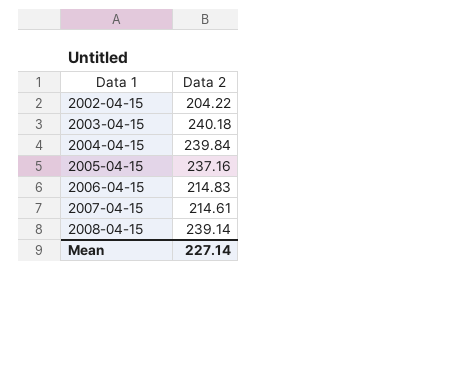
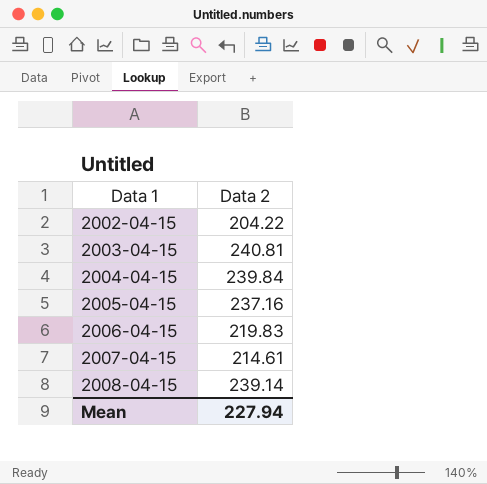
2003-04-15 | Data 2: 240.18 -> 240.81
2006-04-15 | Data 2: 214.83 -> 219.83
Mean | Data 2: 227.14 -> 227.94

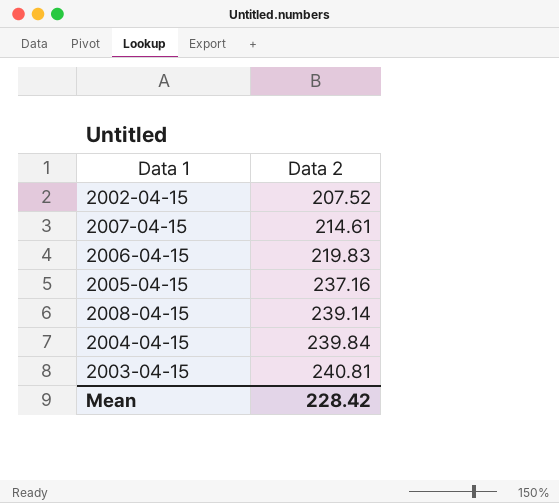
row order: Data 1 ascending -> Data 2 ascending
2002-04-15 | Data 2: 204.22 -> 207.52
Mean | Data 2: 227.94 -> 228.42

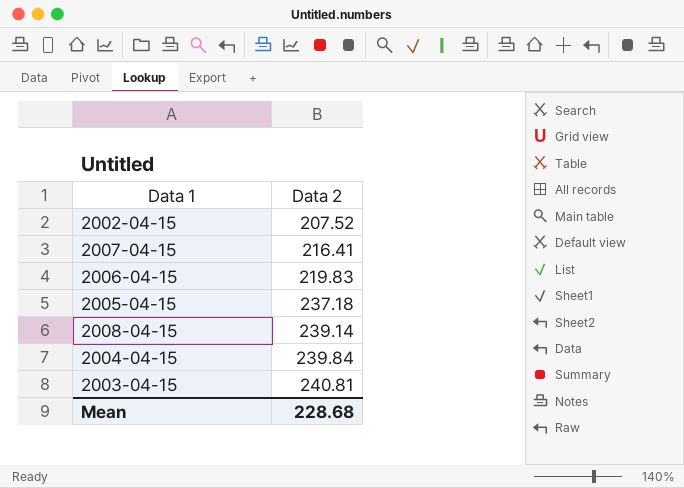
2007-04-15 | Data 2: 214.61 -> 216.41
2005-04-15 | Data 2: 237.16 -> 237.18
Mean | Data 2: 228.42 -> 228.68

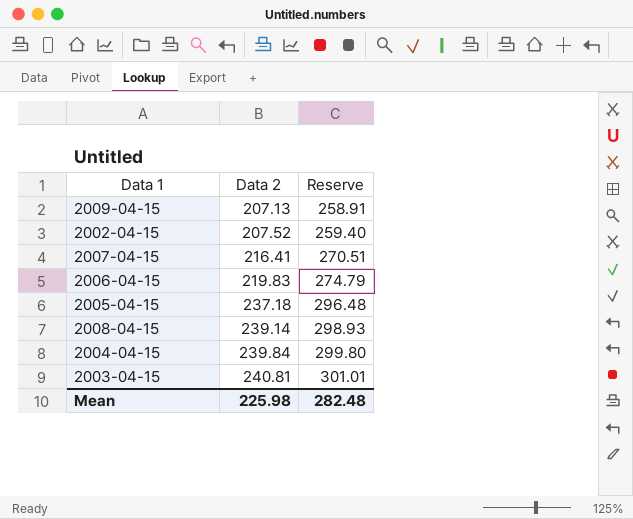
column Reserve | formula: none -> [Data 2] * 1.25
row 2009-04-15: none -> 207.13 | 258.91
Mean | Data 2: 228.68 -> 225.98

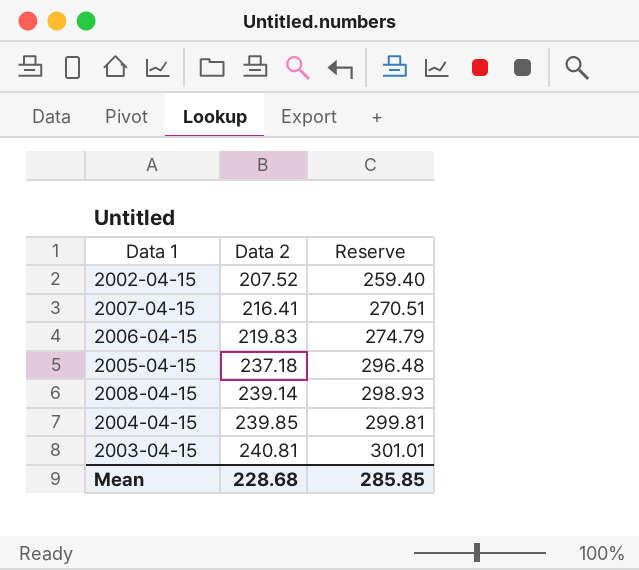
row 2009-04-15: 207.13 | 258.91 -> none
2004-04-15 | Data 2: 239.84 -> 239.85
2004-04-15 | Reserve: 299.80 -> 299.81
Mean | Data 2: 225.98 -> 228.68
Mean | Reserve: 282.48 -> 285.85

